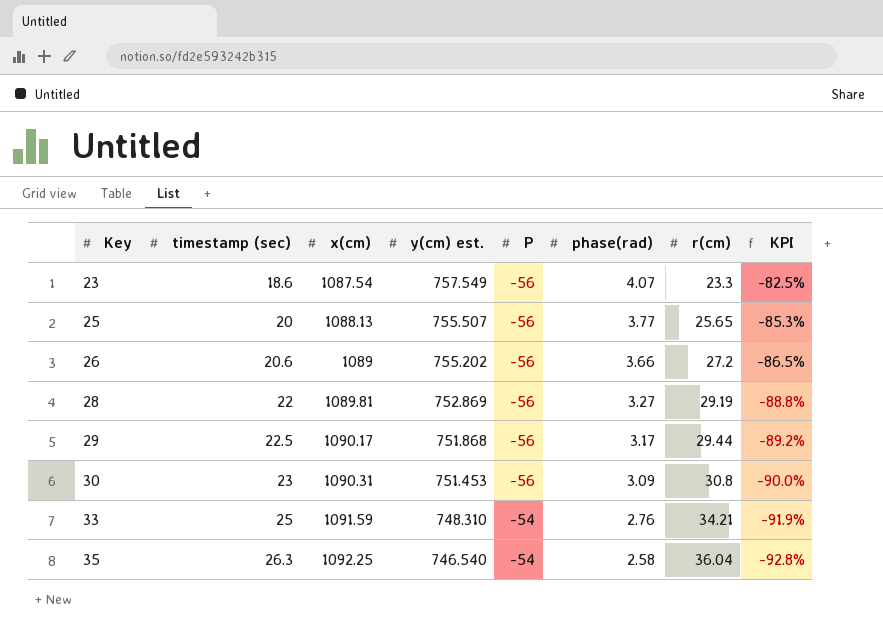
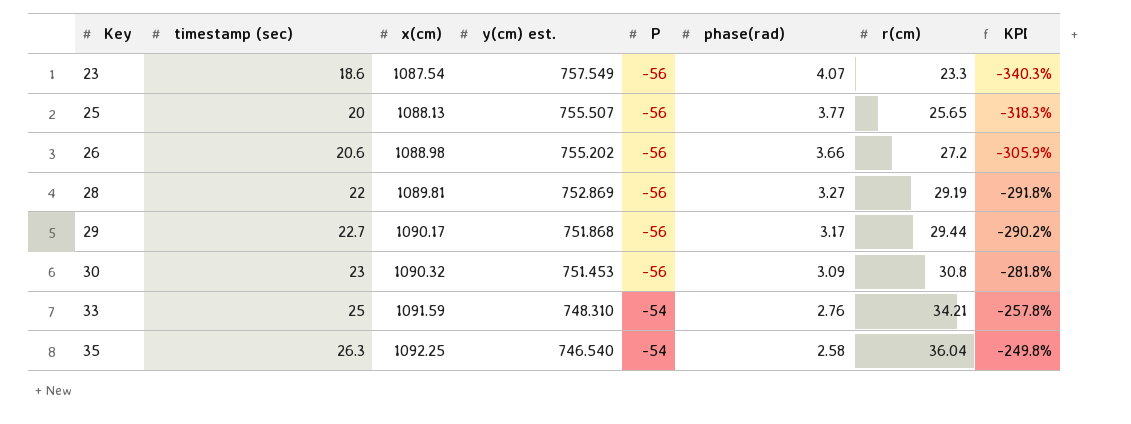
column KPI | formula: ([phase(rad)] - [r(cm)]) / [r(cm)] -> ([P] - [r(cm)]) / [r(cm)]
26 | x(cm): 1089 -> 1088.98
29 | timestamp (sec): 22.5 -> 22.7
30 | x(cm): 1090.31 -> 1090.32

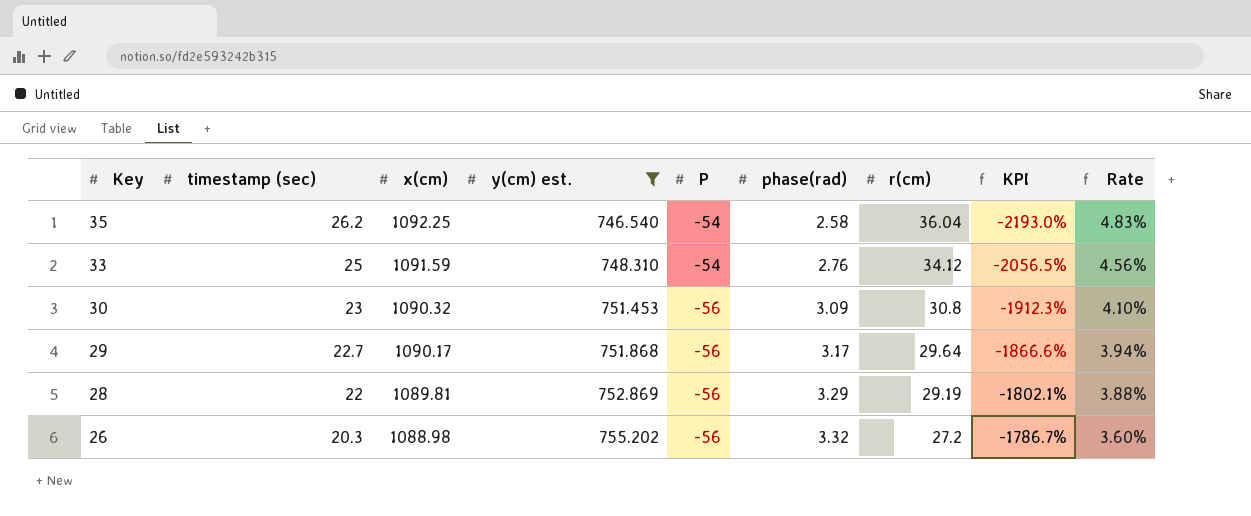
filter: none -> y(cm) est. <= 755.202
row order: Key ascending -> Key descending
column KPI | formula: ([P] - [r(cm)]) / [r(cm)] -> ([P] - [phase(rad)]) / [phase(rad)]
column Rate | formula: none -> [r(cm)] / [y(cm) est.]
35 | timestamp (sec): 26.3 -> 26.2
33 | r(cm): 34.21 -> 34.12
29 | r(cm): 29.44 -> 29.64
28 | phase(rad): 3.27 -> 3.29
26 | timestamp (sec): 20.6 -> 20.3
26 | phase(rad): 3.66 -> 3.32

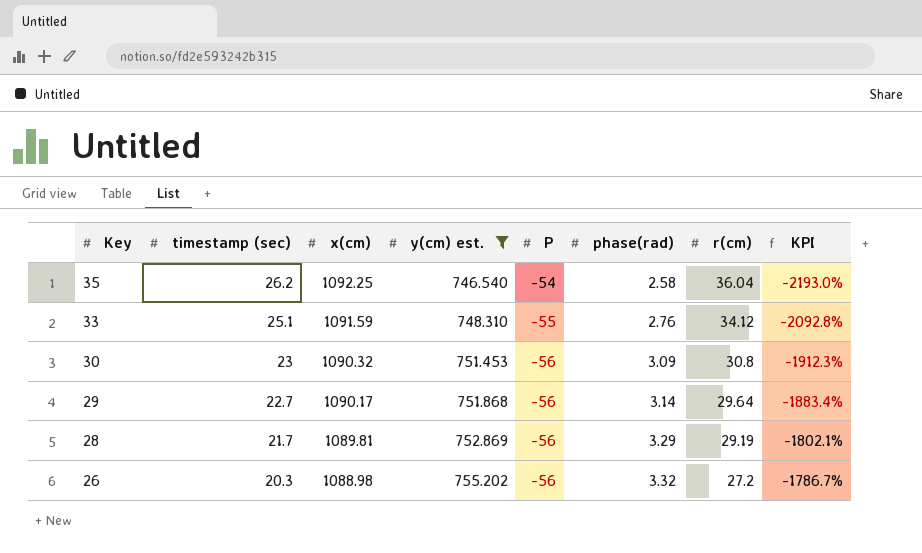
column Rate | formula: [r(cm)] / [y(cm) est.] -> none
33 | timestamp (sec): 25 -> 25.1
33 | P: -54 -> -55
33 | KPI: -2056.5% -> -2092.8%
29 | phase(rad): 3.17 -> 3.14
29 | KPI: -1866.6% -> -1883.4%
28 | timestamp (sec): 22 -> 21.7

